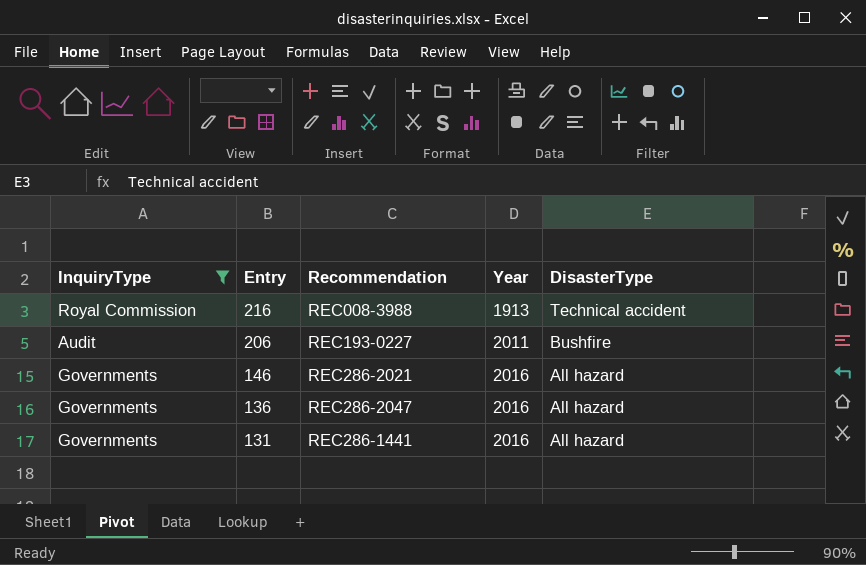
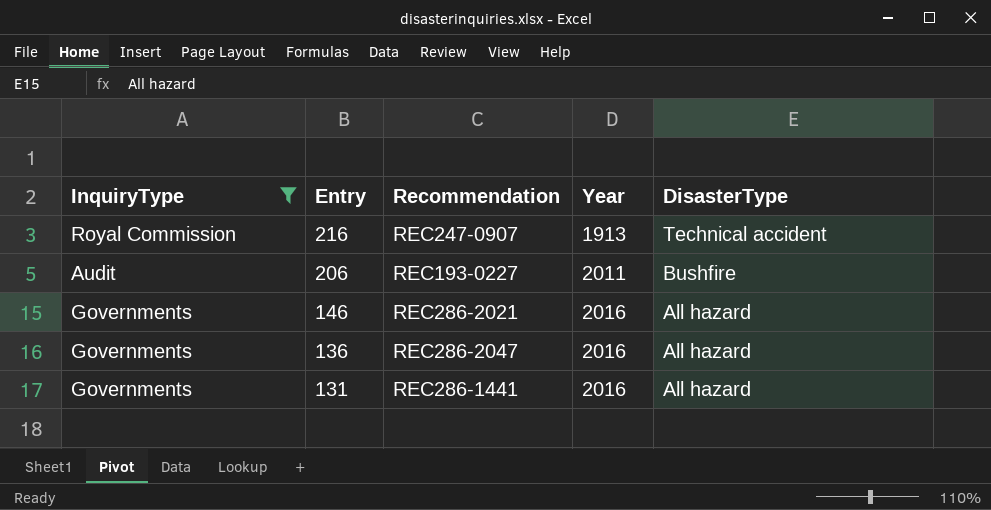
216 | Recommendation: REC008-3988 -> REC247-0907

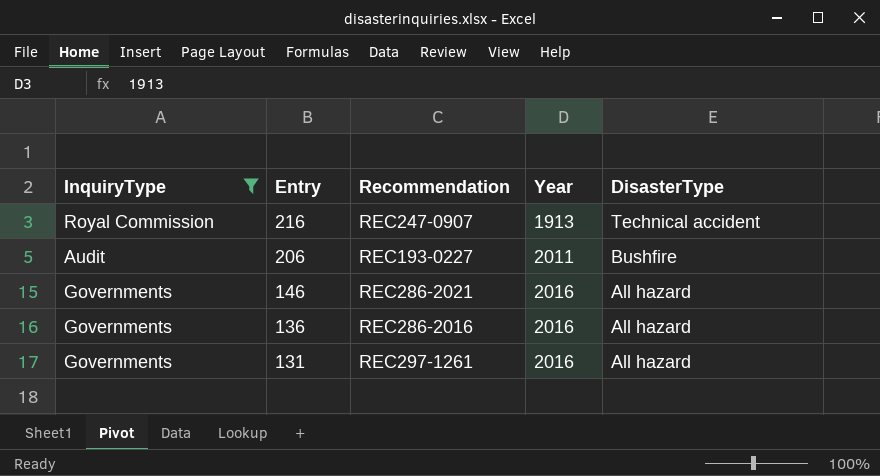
136 | Recommendation: REC286-2047 -> REC286-2016
131 | Recommendation: REC286-1441 -> REC297-1261

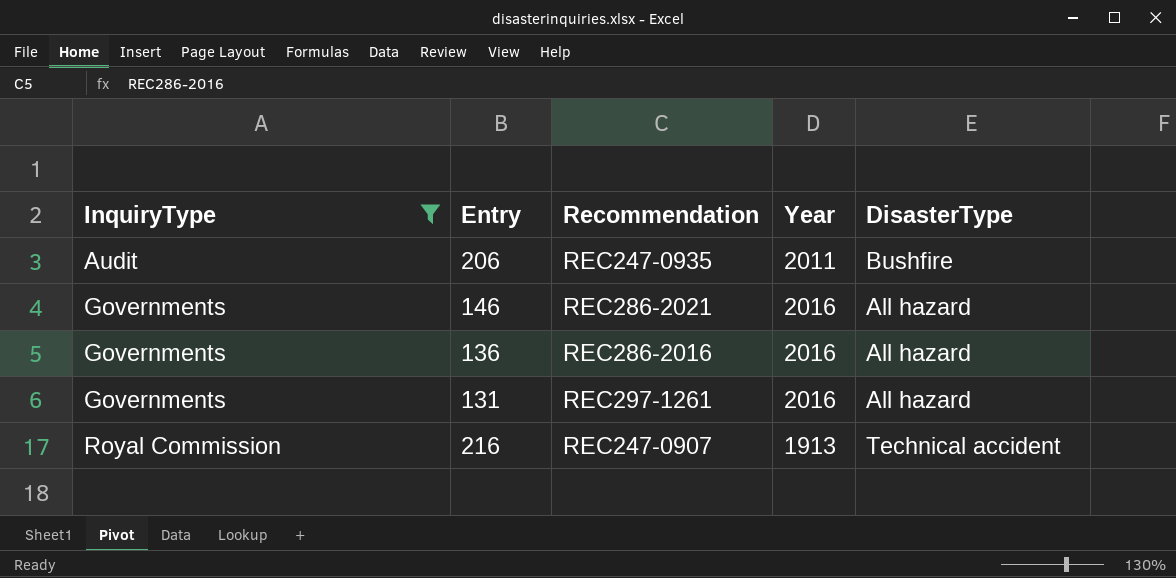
row order: Entry descending -> InquiryType ascending
206 | Recommendation: REC193-0227 -> REC247-0935

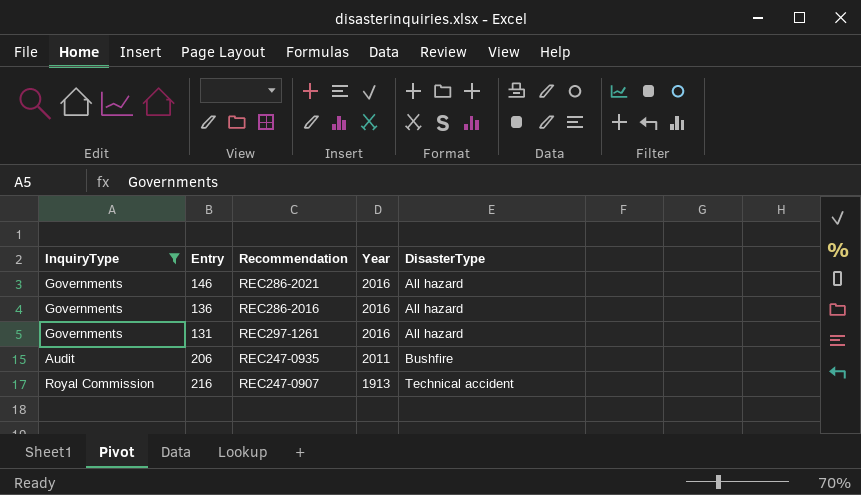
row order: InquiryType ascending -> Year descending

